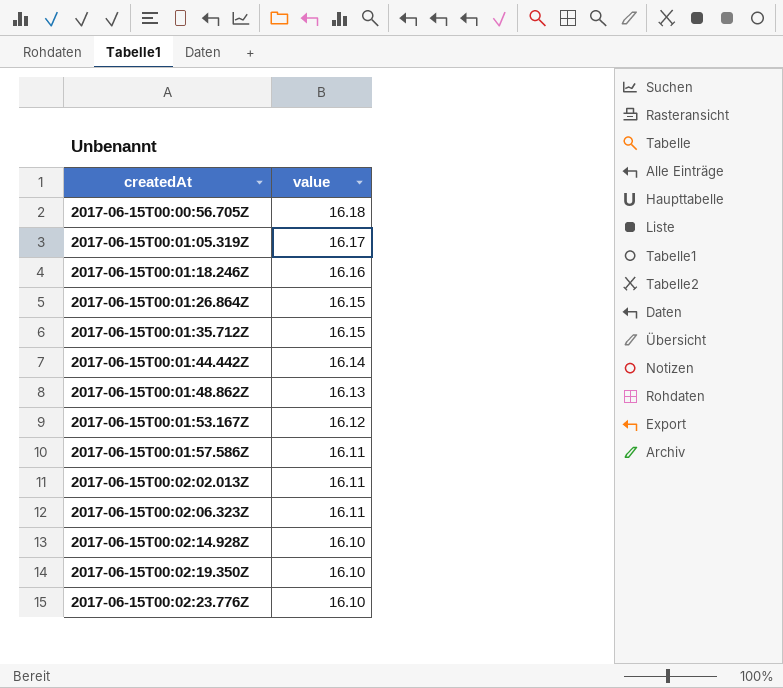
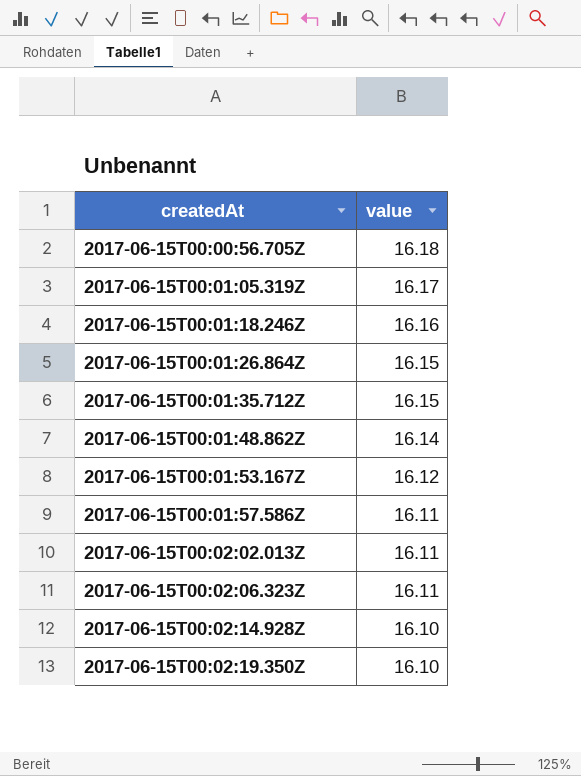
row 2017-06-15T00:01:44.442Z: 16.14 -> none
row 2017-06-15T00:02:23.776Z: 16.10 -> none
2017-06-15T00:01:48.862Z | value: 16.13 -> 16.14

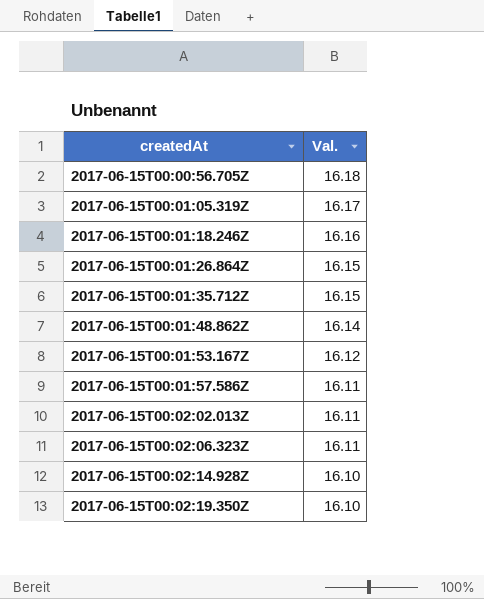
column name: value -> Val.

